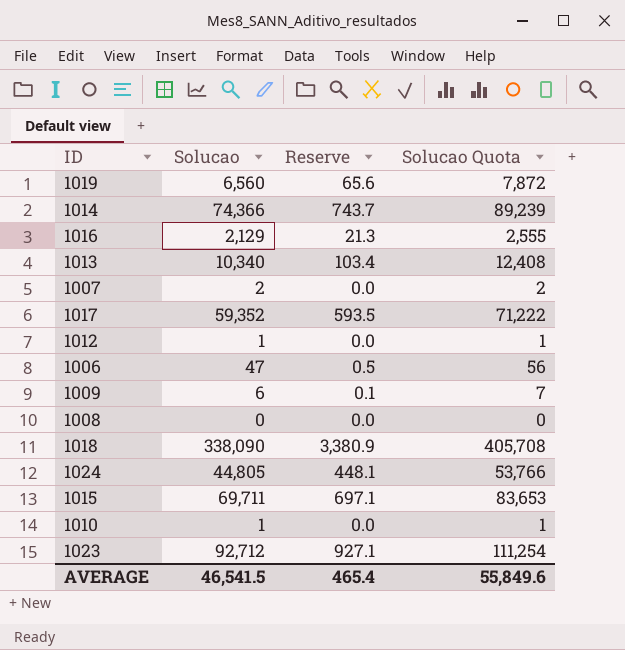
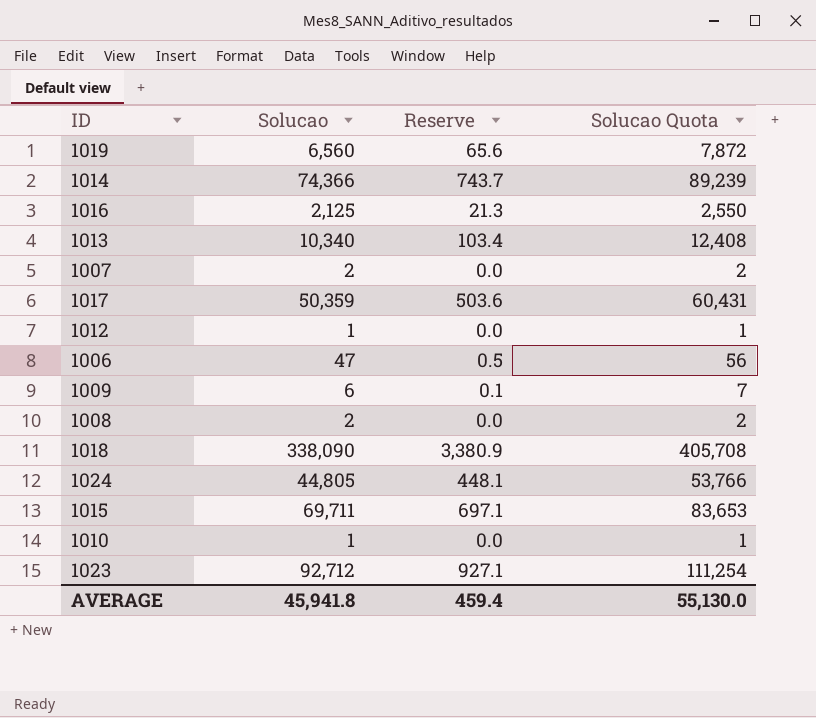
1016 | Solucao: 2,129 -> 2,125
1016 | Solucao Quota: 2,555 -> 2,550
1017 | Solucao: 59,352 -> 50,359
1017 | Reserve: 593.5 -> 503.6
1017 | Solucao Quota: 71,222 -> 60,431
1008 | Solucao: 0 -> 2
1008 | Solucao Quota: 0 -> 2
AVERAGE | Solucao: 46,541.5 -> 45,941.8
AVERAGE | Reserve: 465.4 -> 459.4
AVERAGE | Solucao Quota: 55,849.6 -> 55,130.0

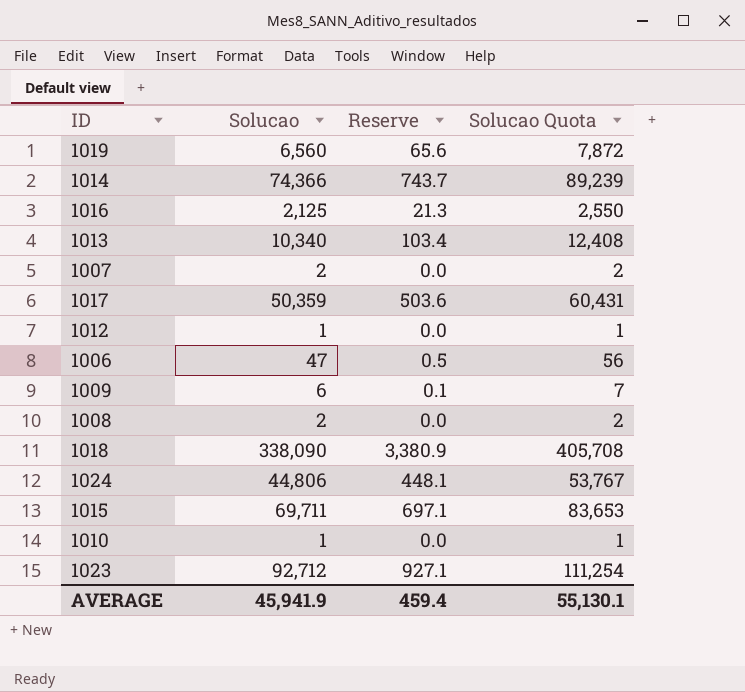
1024 | Solucao: 44,805 -> 44,806
1024 | Solucao Quota: 53,766 -> 53,767
AVERAGE | Solucao: 45,941.8 -> 45,941.9
AVERAGE | Solucao Quota: 55,130.0 -> 55,130.1

